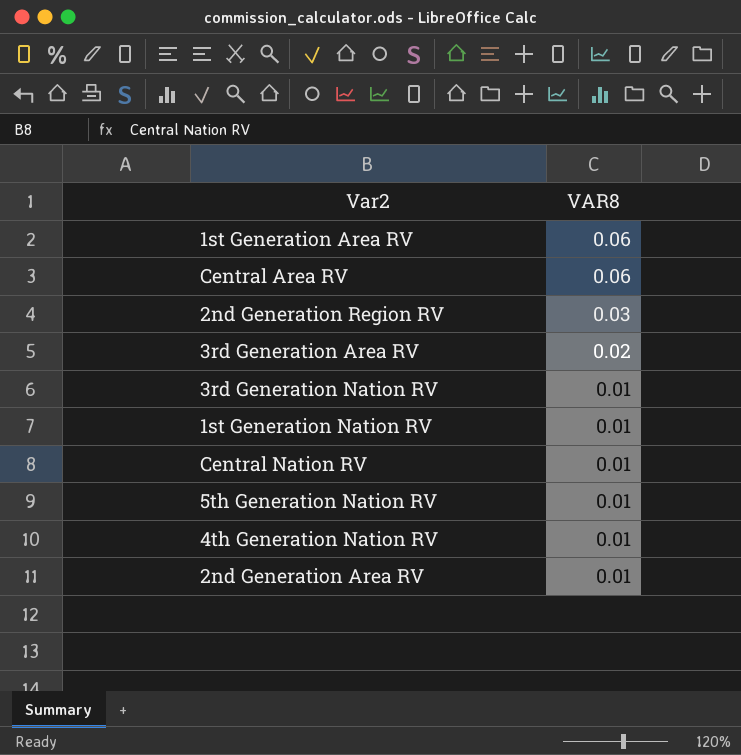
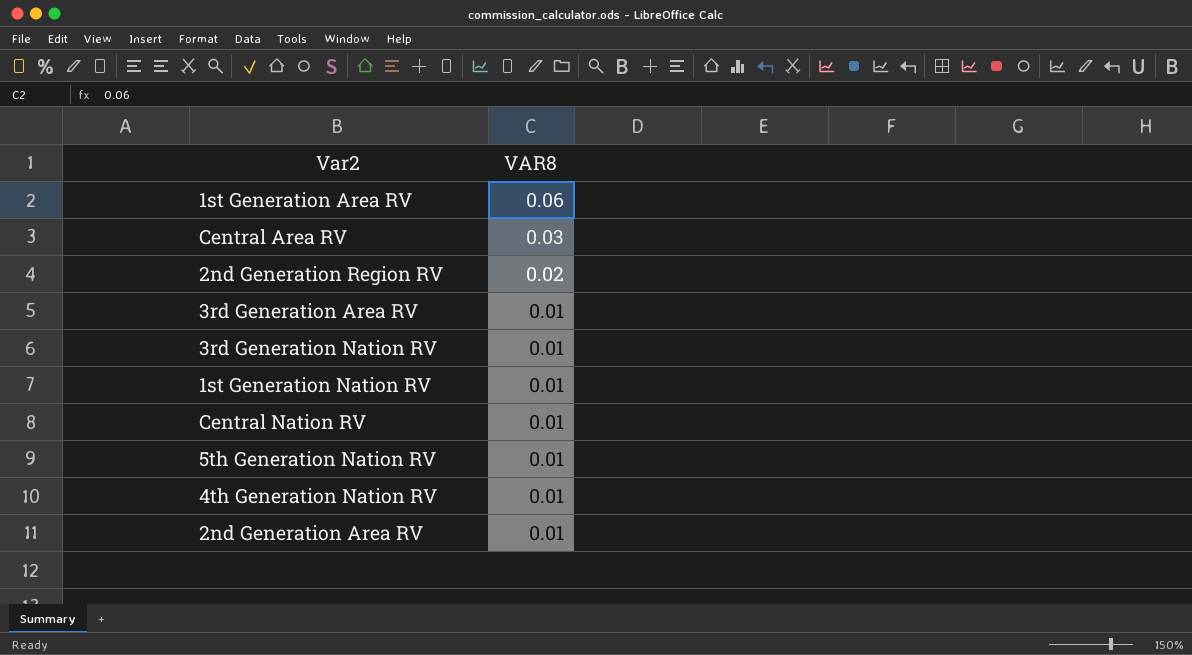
Central Area RV | VAR8: 0.06 -> 0.03
2nd Generation Region RV | VAR8: 0.03 -> 0.02
3rd Generation Area RV | VAR8: 0.02 -> 0.01

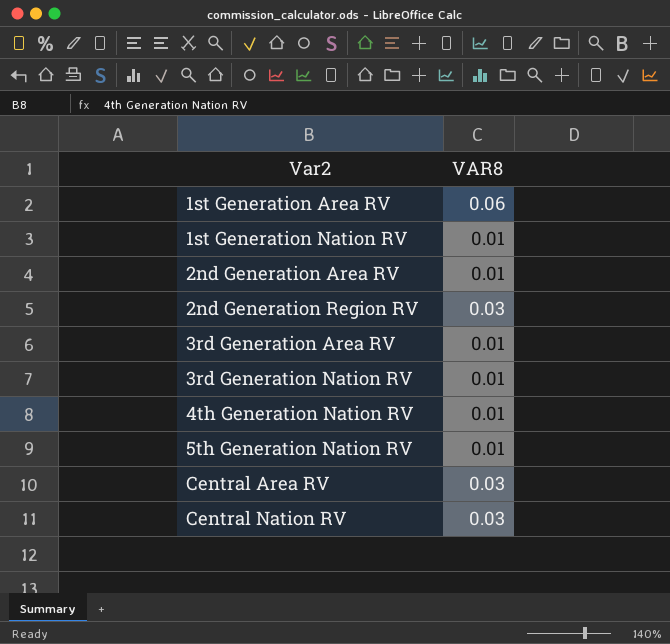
row order: VAR8 descending -> Var2 ascending
2nd Generation Region RV | VAR8: 0.02 -> 0.03
Central Nation RV | VAR8: 0.01 -> 0.03

